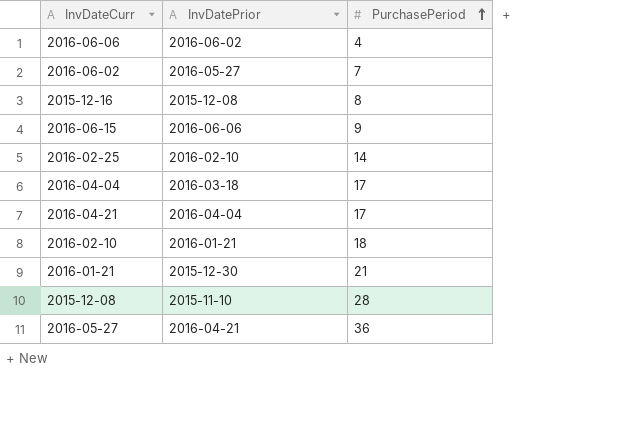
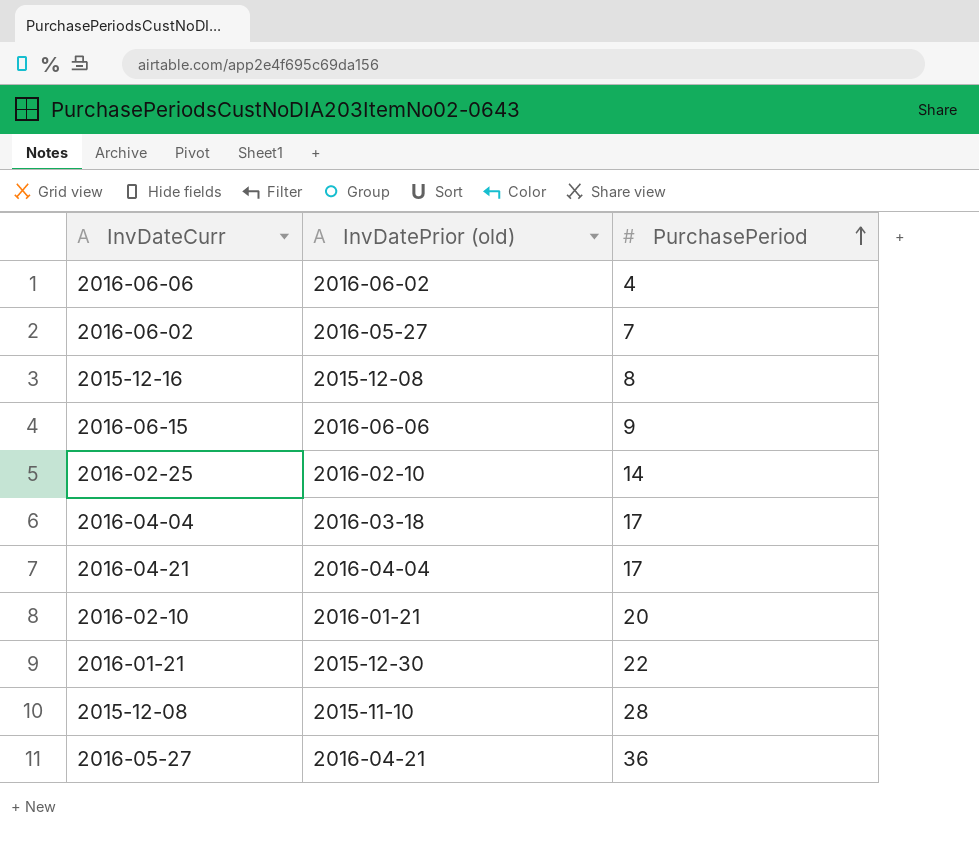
column name: InvDatePrior -> InvDatePrior (old)
2016-02-10 | PurchasePeriod: 18 -> 20
2016-01-21 | PurchasePeriod: 21 -> 22

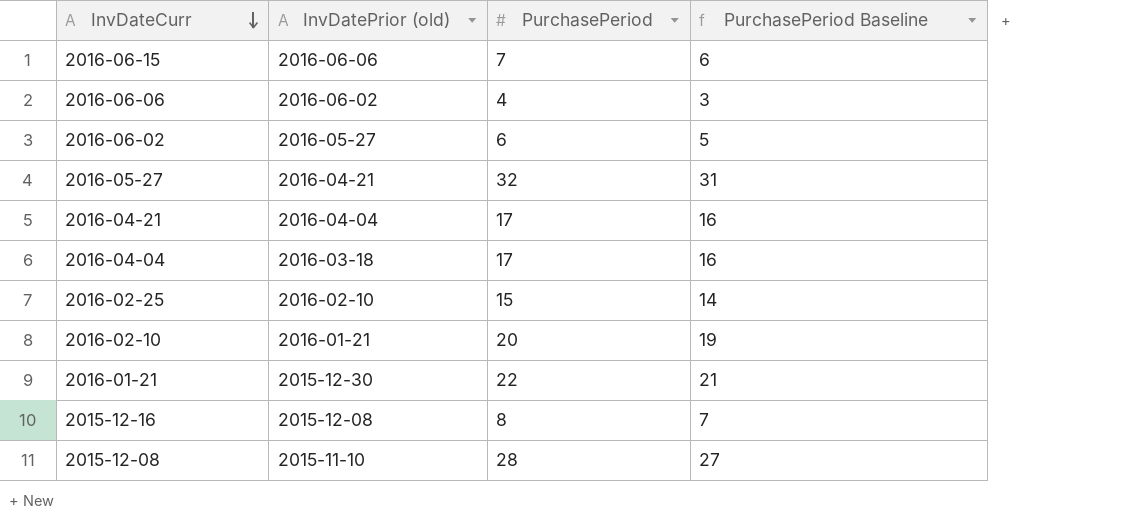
row order: PurchasePeriod ascending -> InvDateCurr descending
column PurchasePeriod Baseline | formula: none -> [PurchasePeriod] - 1
2016-06-15 | PurchasePeriod: 9 -> 7
2016-06-02 | PurchasePeriod: 7 -> 6
2016-05-27 | PurchasePeriod: 36 -> 32
2016-02-25 | PurchasePeriod: 14 -> 15

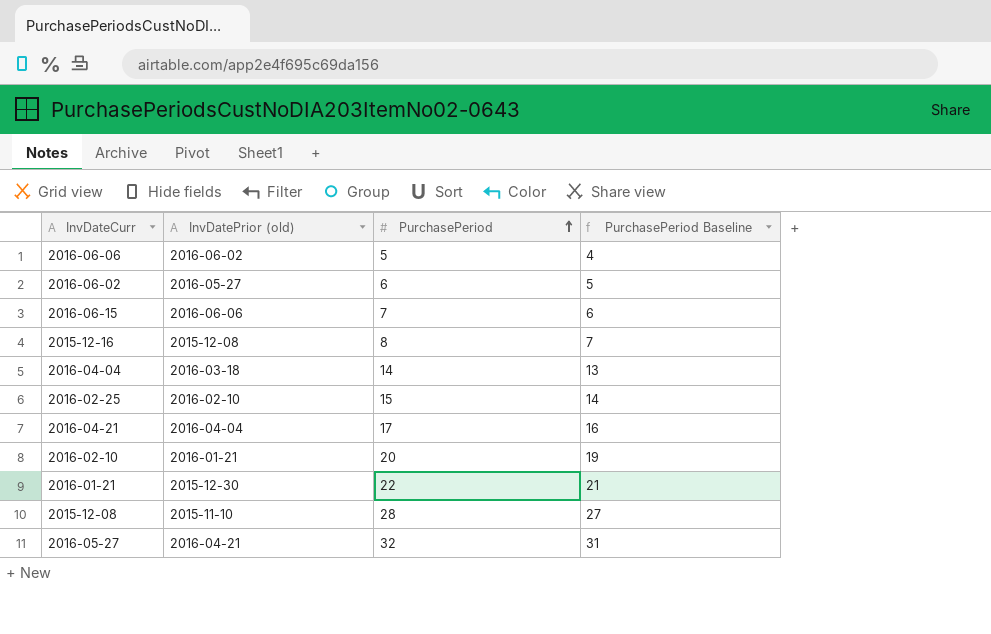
row order: InvDateCurr descending -> PurchasePeriod ascending
2016-06-06 | PurchasePeriod: 4 -> 5
2016-06-06 | PurchasePeriod Baseline: 3 -> 4
2016-04-04 | PurchasePeriod: 17 -> 14
2016-04-04 | PurchasePeriod Baseline: 16 -> 13

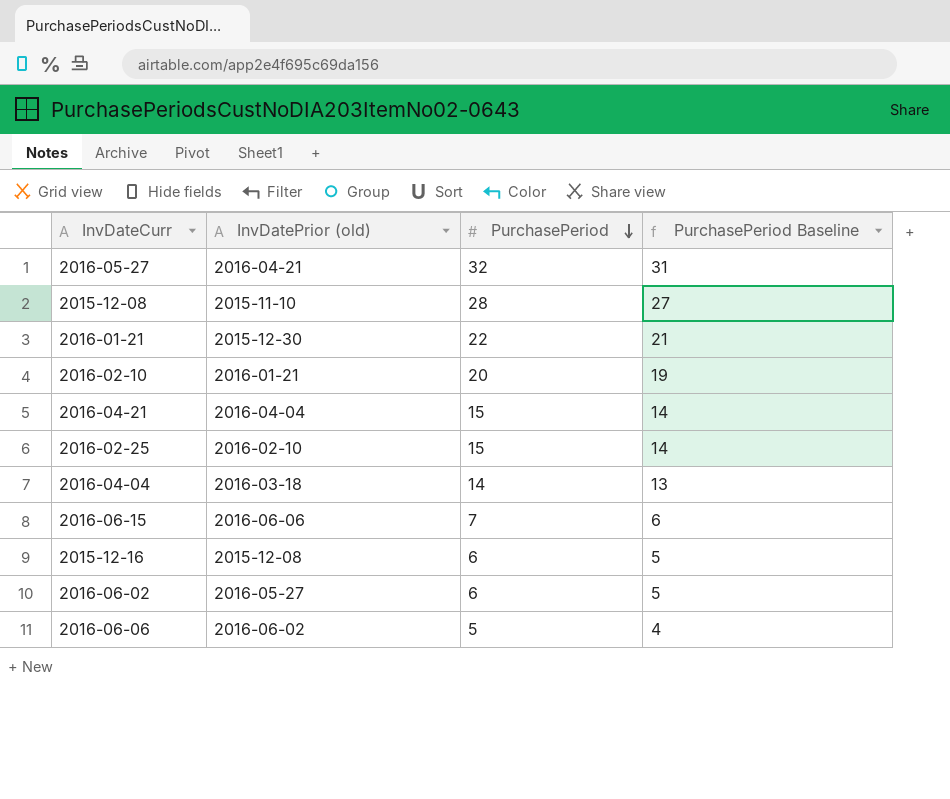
row order: PurchasePeriod ascending -> PurchasePeriod descending
2016-04-21 | PurchasePeriod: 17 -> 15
2016-04-21 | PurchasePeriod Baseline: 16 -> 14
2015-12-16 | PurchasePeriod: 8 -> 6
2015-12-16 | PurchasePeriod Baseline: 7 -> 5

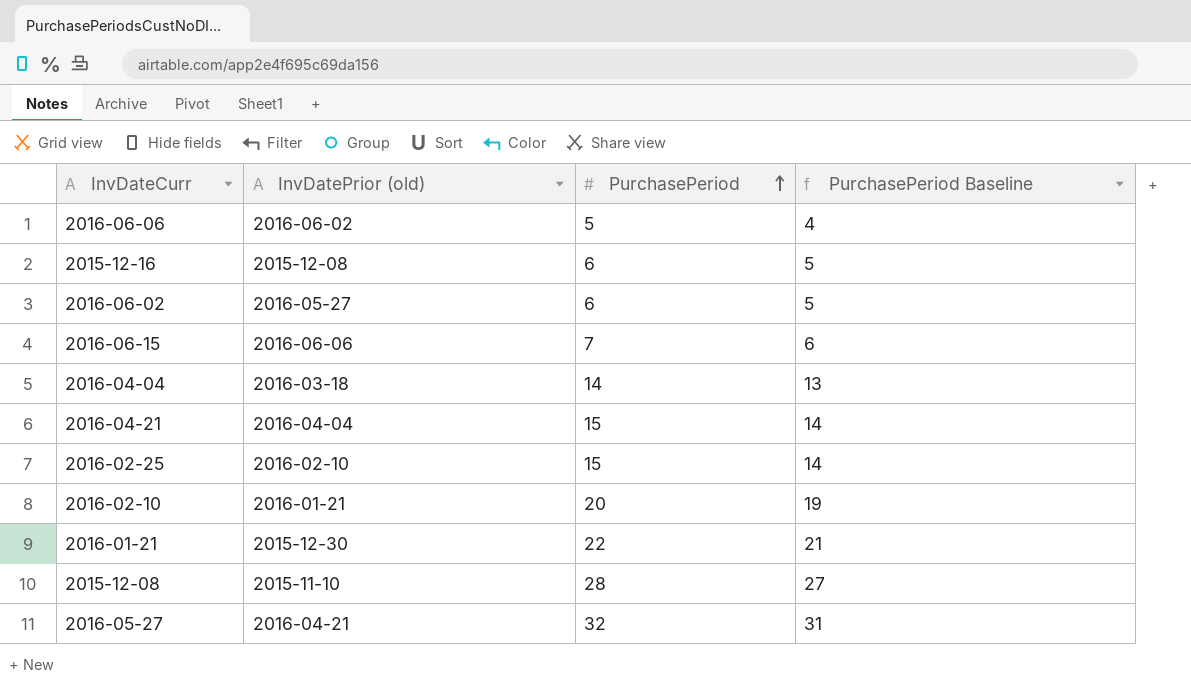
row order: PurchasePeriod descending -> PurchasePeriod ascending

